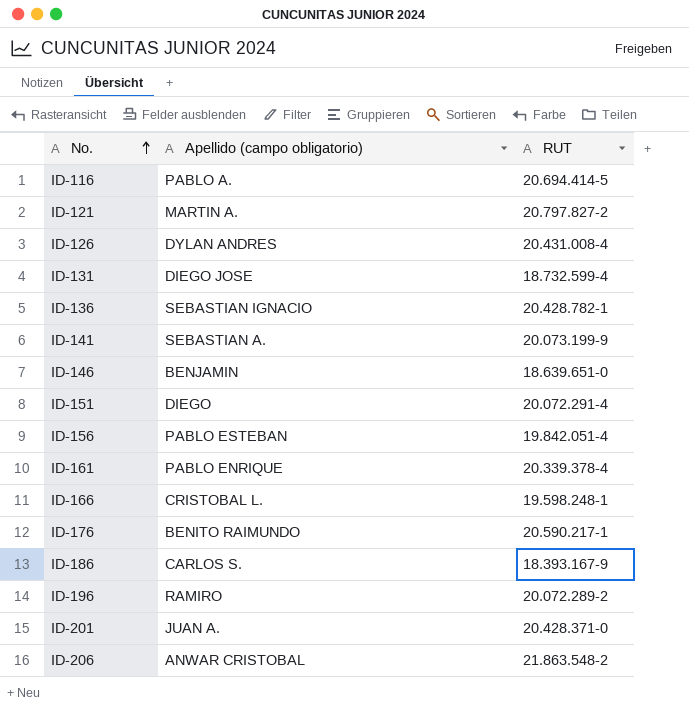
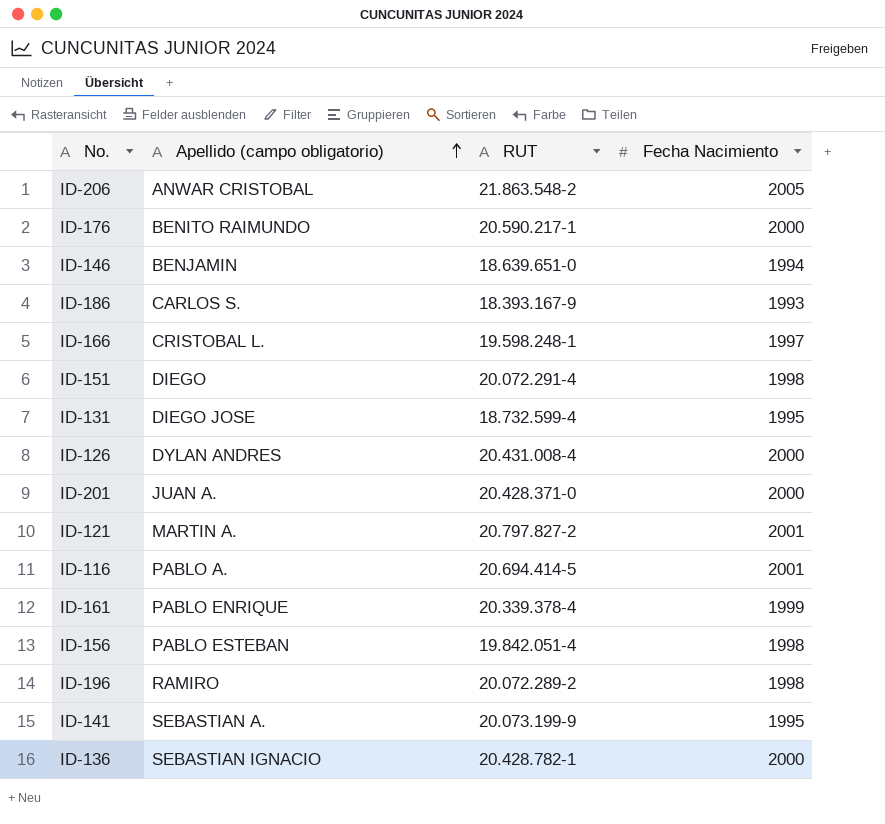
row order: No. ascending -> Apellido (campo obligatorio) ascending
column Fecha Nacimiento | position: none -> 4

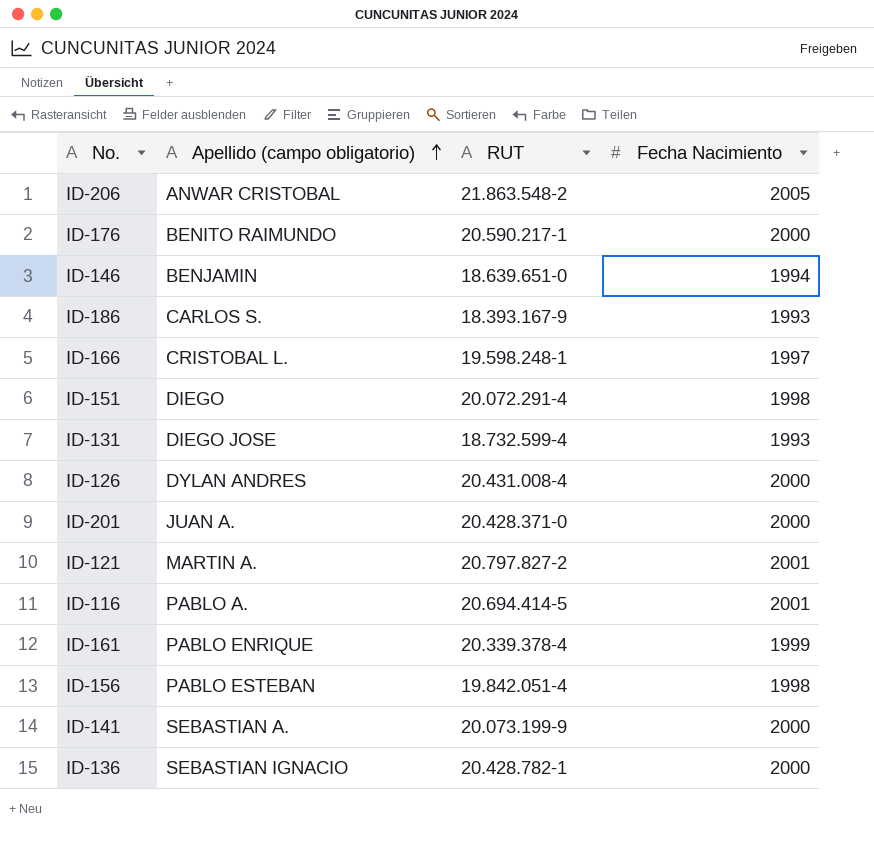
row ID-196: RAMIRO | 20.072.289-2 | 1998 -> none
ID-131 | Fecha Nacimiento: 1995 -> 1993
ID-141 | Fecha Nacimiento: 1995 -> 2000

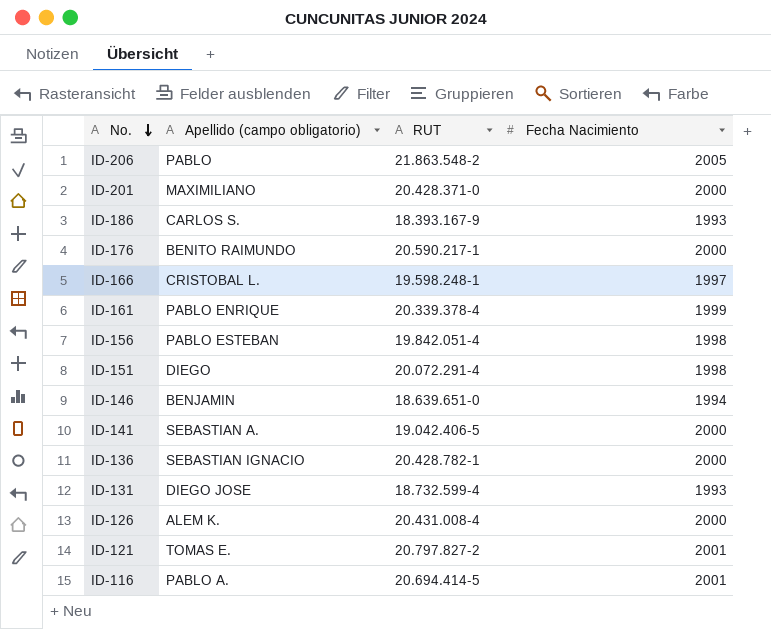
row order: Apellido (campo obligatorio) ascending -> No. descending
ID-206 | Apellido (campo obligatorio): ANWAR CRISTOBAL -> PABLO
ID-201 | Apellido (campo obligatorio): JUAN A. -> MAXIMILIANO
ID-141 | RUT: 20.073.199-9 -> 19.042.406-5
ID-126 | Apellido (campo obligatorio): DYLAN ANDRES -> ALEM K.
ID-121 | Apellido (campo obligatorio): MARTIN A. -> TOMAS E.

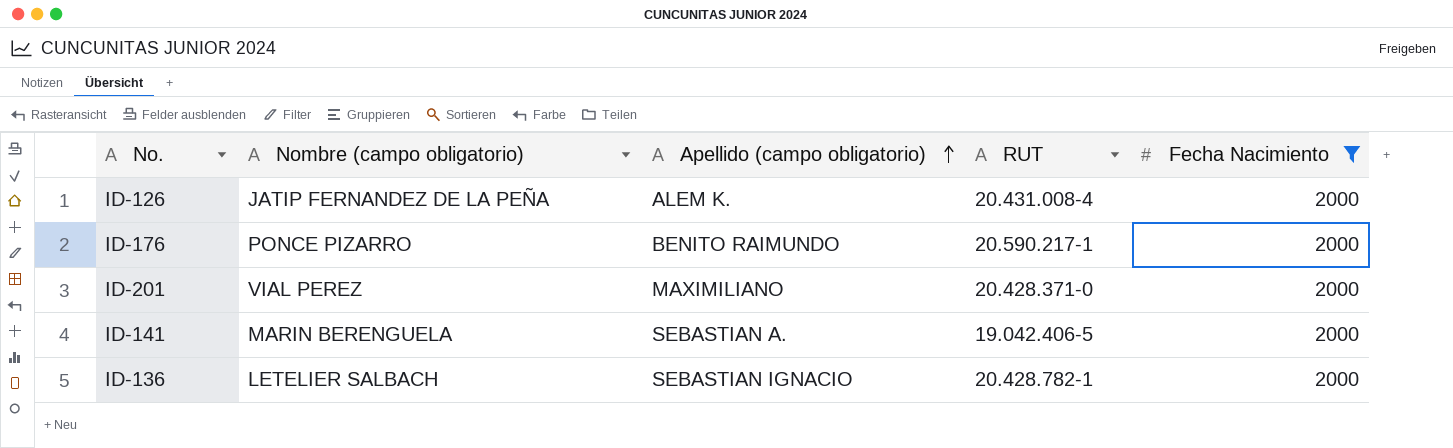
filter: none -> Fecha Nacimiento = 2000
row order: No. descending -> Apellido (campo obligatorio) ascending
column Nombre (campo obligatorio) | position: none -> 2

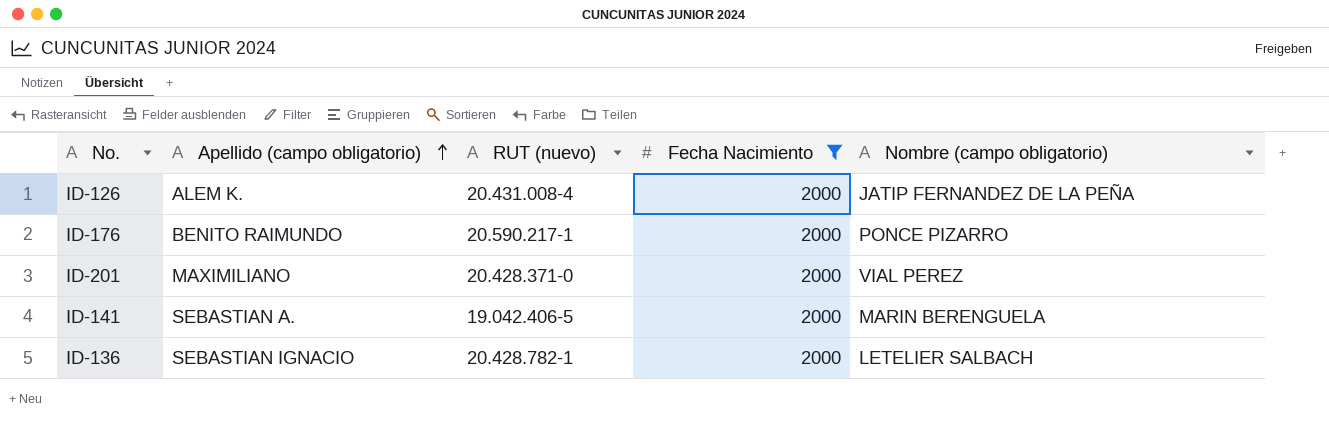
column name: RUT -> RUT (nuevo)
column Nombre (campo obligatorio) | position: 2 -> 5

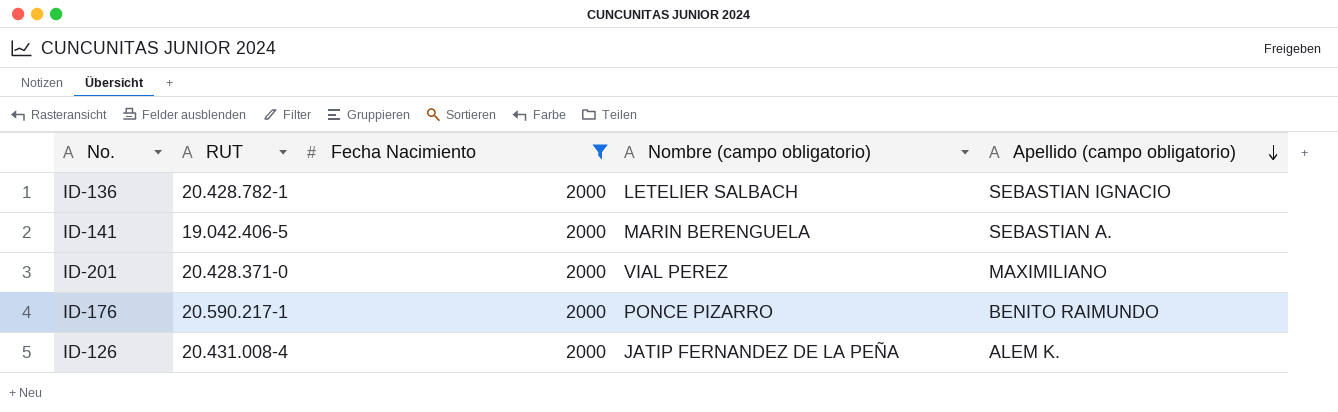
row order: Apellido (campo obligatorio) ascending -> Apellido (campo obligatorio) descending
column name: RUT (nuevo) -> RUT
column Apellido (campo obligatorio) | position: 2 -> 5

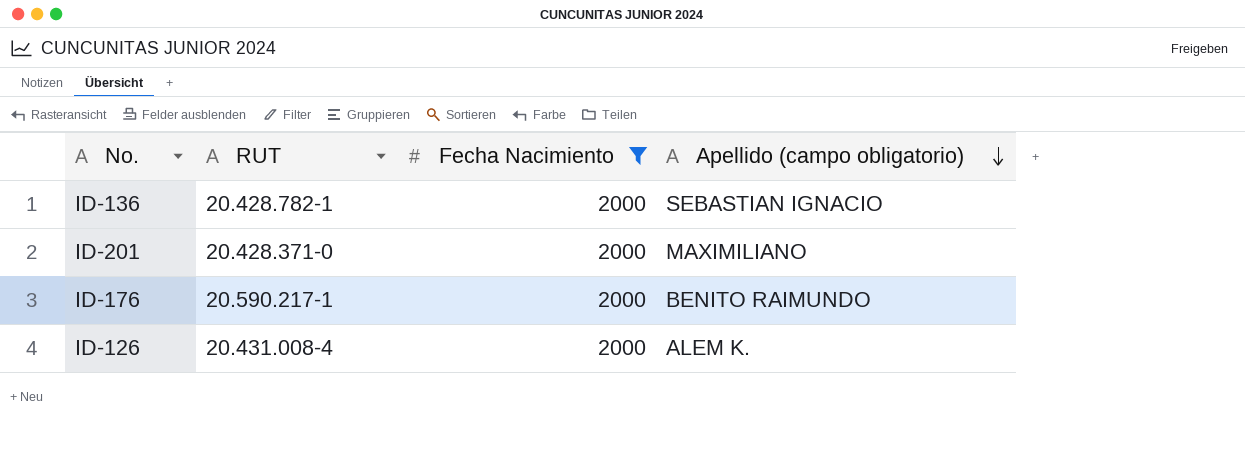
column Nombre (campo obligatorio) | position: 4 -> none
row ID-141: 19.042.406-5 | 2000 | MARIN BERENGUELA | SEBASTIAN A. -> none

